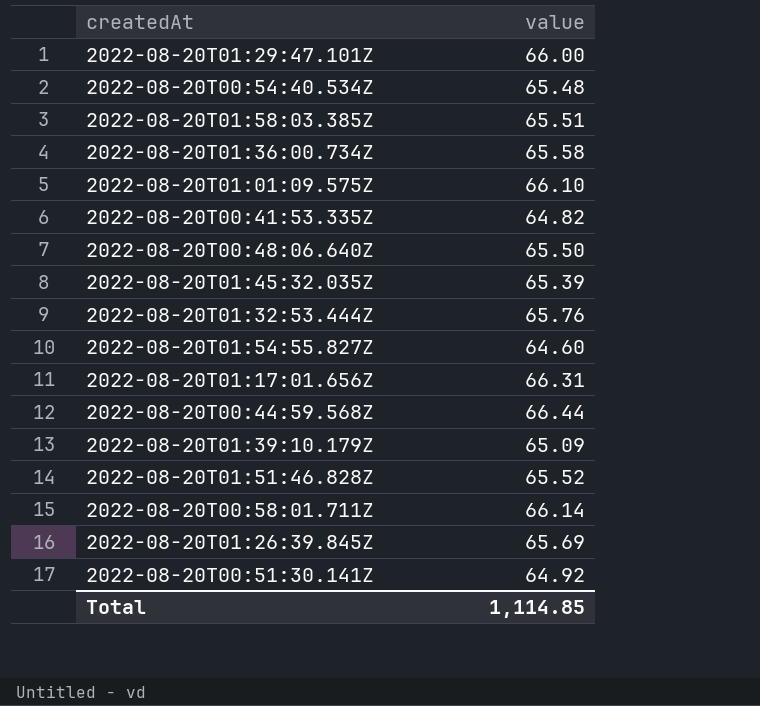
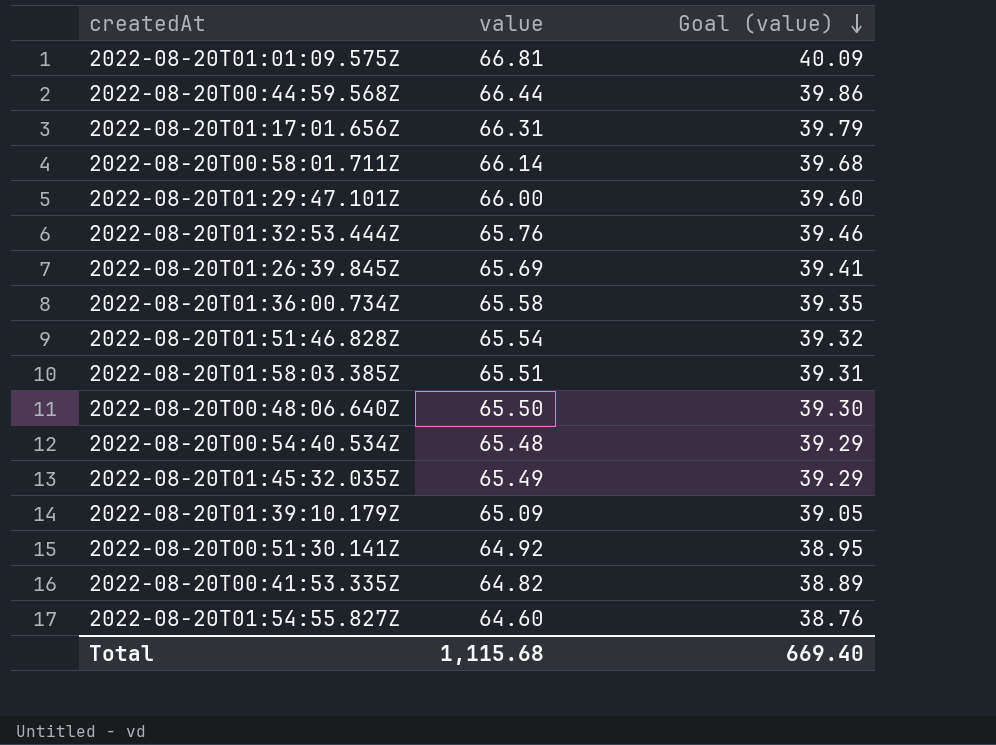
row order: none -> Goal (value) descending
column Goal (value) | formula: none -> [value] * 0.6
2022-08-20T01:01:09.575Z | value: 66.10 -> 66.81
2022-08-20T01:51:46.828Z | value: 65.52 -> 65.54
2022-08-20T01:45:32.035Z | value: 65.39 -> 65.49
Total | value: 1,114.85 -> 1,115.68

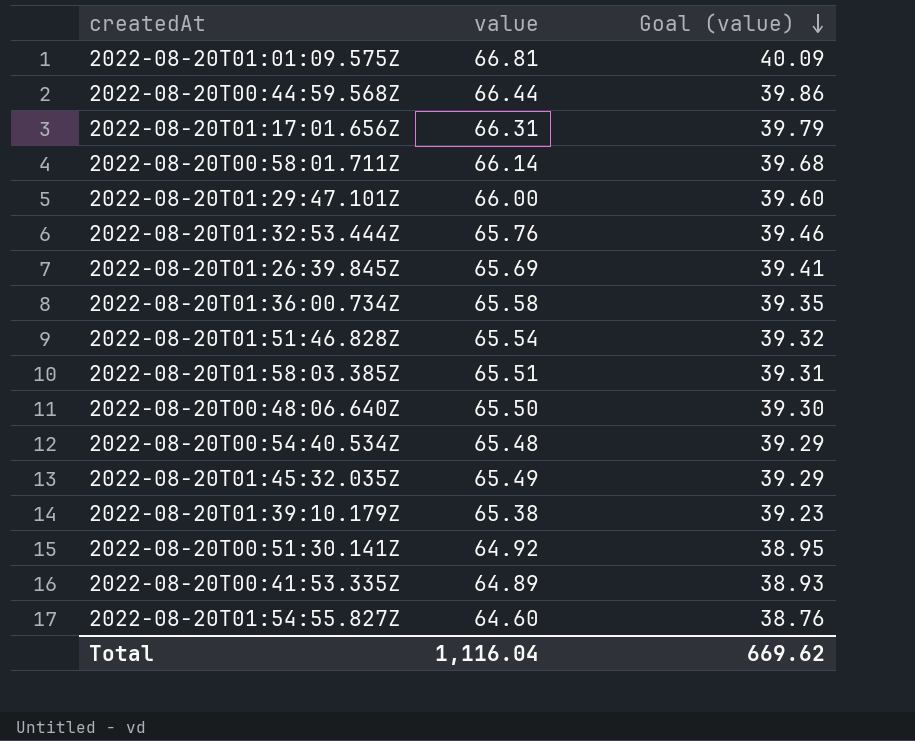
2022-08-20T01:39:10.179Z | value: 65.09 -> 65.38
2022-08-20T01:39:10.179Z | Goal (value): 39.05 -> 39.23
2022-08-20T00:41:53.335Z | value: 64.82 -> 64.89
2022-08-20T00:41:53.335Z | Goal (value): 38.89 -> 38.93
Total | value: 1,115.68 -> 1,116.04
Total | Goal (value): 669.40 -> 669.62

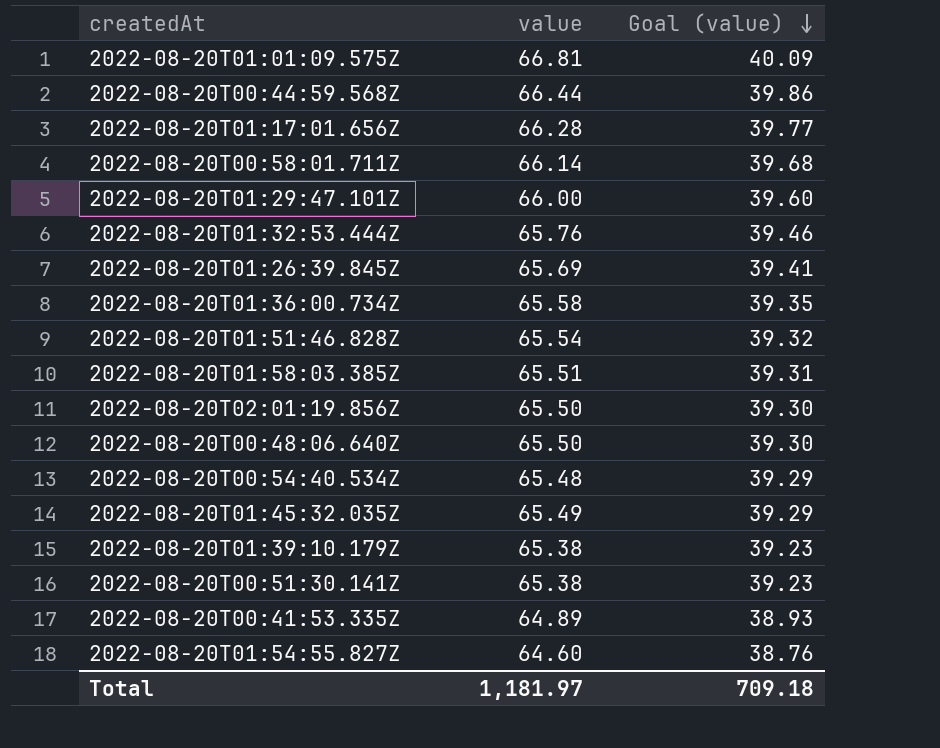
2022-08-20T01:17:01.656Z | value: 66.31 -> 66.28
2022-08-20T01:17:01.656Z | Goal (value): 39.79 -> 39.77
row 2022-08-20T02:01:19.856Z: none -> 65.50 | 39.30
2022-08-20T00:51:30.141Z | value: 64.92 -> 65.38
2022-08-20T00:51:30.141Z | Goal (value): 38.95 -> 39.23
Total | value: 1,116.04 -> 1,181.97
Total | Goal (value): 669.62 -> 709.18

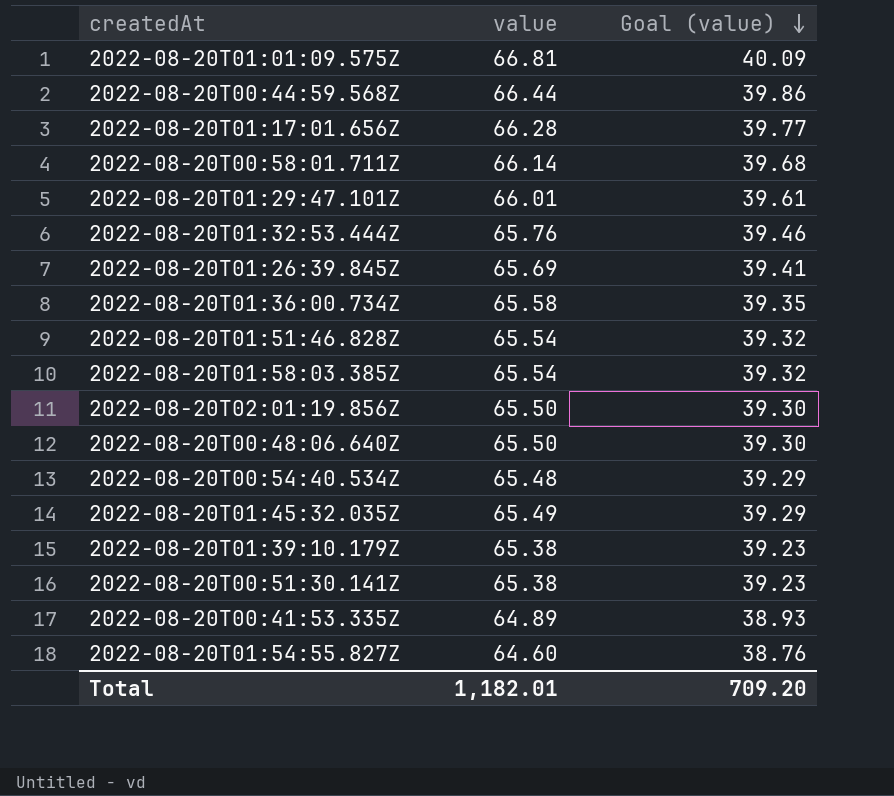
2022-08-20T01:29:47.101Z | value: 66.00 -> 66.01
2022-08-20T01:29:47.101Z | Goal (value): 39.60 -> 39.61
2022-08-20T01:58:03.385Z | value: 65.51 -> 65.54
2022-08-20T01:58:03.385Z | Goal (value): 39.31 -> 39.32
Total | value: 1,181.97 -> 1,182.01
Total | Goal (value): 709.18 -> 709.20

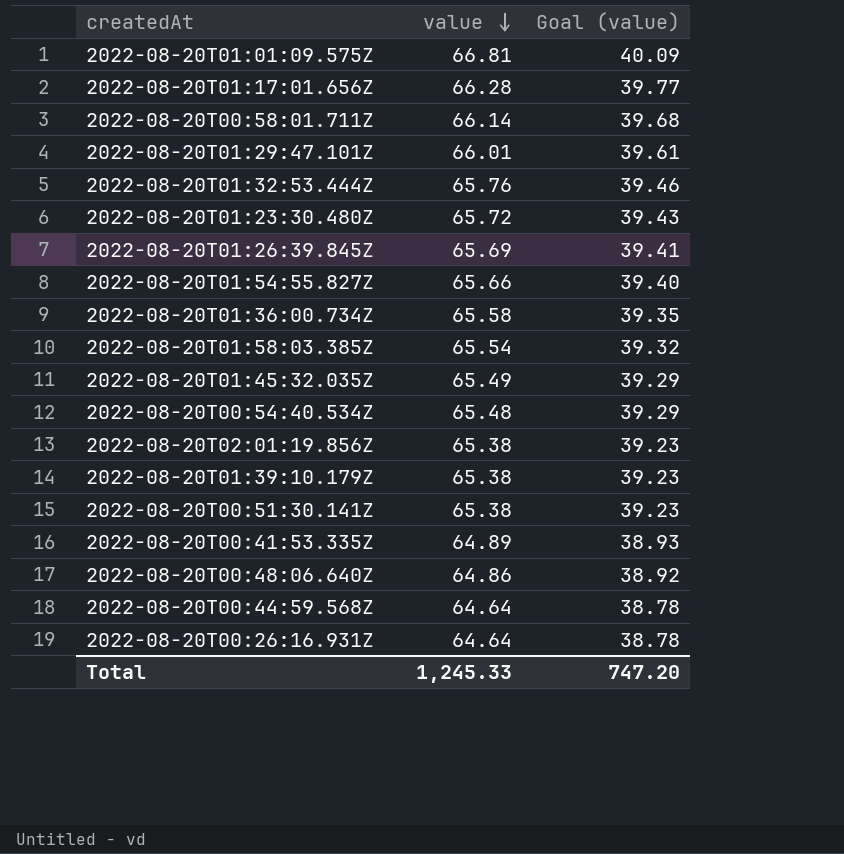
row order: Goal (value) descending -> value descending
row 2022-08-20T01:51:46.828Z: 65.54 | 39.32 -> none
row 2022-08-20T01:23:30.480Z: none -> 65.72 | 39.43
2022-08-20T01:54:55.827Z | value: 64.60 -> 65.66
2022-08-20T01:54:55.827Z | Goal (value): 38.76 -> 39.40
2022-08-20T02:01:19.856Z | value: 65.50 -> 65.38
2022-08-20T02:01:19.856Z | Goal (value): 39.30 -> 39.23
2022-08-20T00:48:06.640Z | value: 65.50 -> 64.86
2022-08-20T00:48:06.640Z | Goal (value): 39.30 -> 38.92
2022-08-20T00:44:59.568Z | value: 66.44 -> 64.64
2022-08-20T00:44:59.568Z | Goal (value): 39.86 -> 38.78
row 2022-08-20T00:26:16.931Z: none -> 64.64 | 38.78
Total | value: 1,182.01 -> 1,245.33
Total | Goal (value): 709.20 -> 747.20

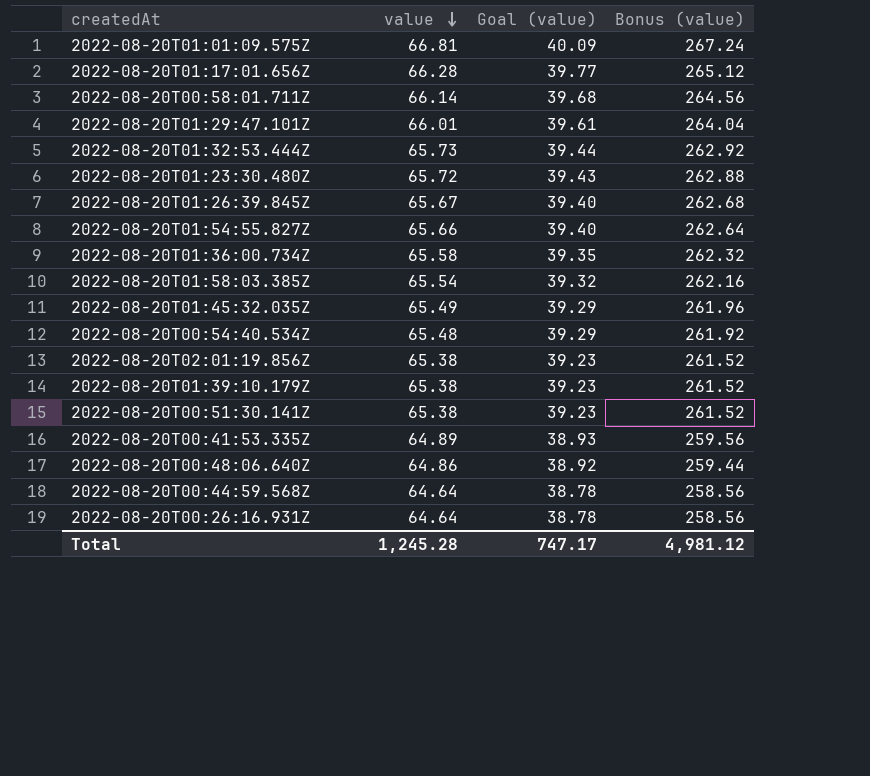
column Bonus (value) | formula: none -> [value] * 4
2022-08-20T01:32:53.444Z | value: 65.76 -> 65.73
2022-08-20T01:32:53.444Z | Goal (value): 39.46 -> 39.44
2022-08-20T01:26:39.845Z | value: 65.69 -> 65.67
2022-08-20T01:26:39.845Z | Goal (value): 39.41 -> 39.40
Total | value: 1,245.33 -> 1,245.28
Total | Goal (value): 747.20 -> 747.17

